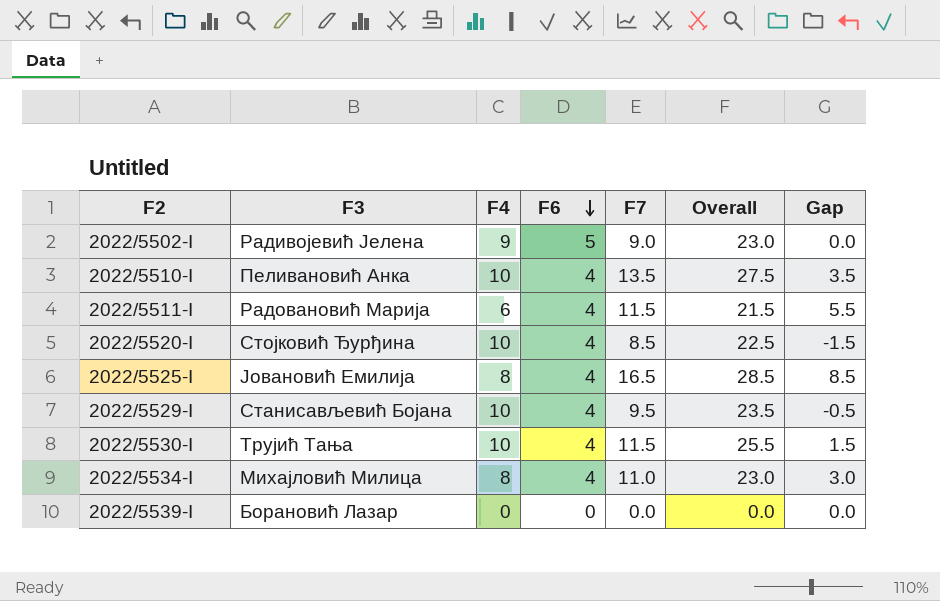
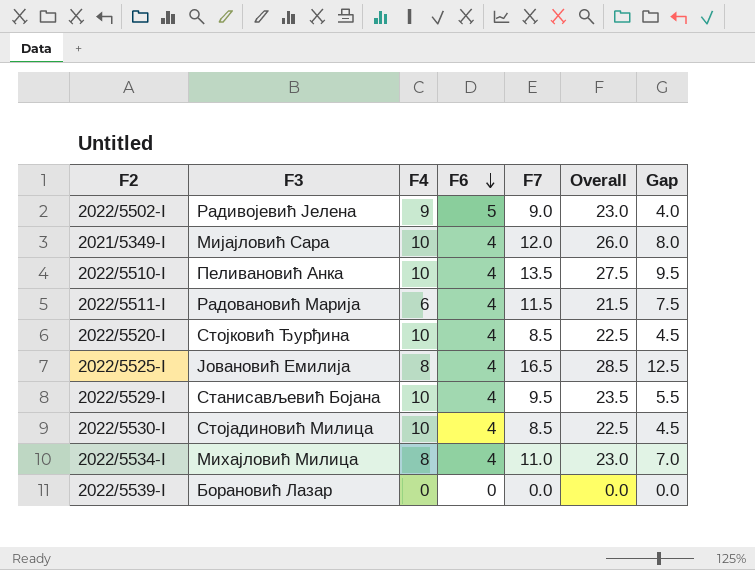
column Gap | formula: [F7] - [F4] -> [F7] - [F6]
row 2021/5349-I: none -> Мијајловић Сара | 10 | 4 | 12.0 | 26.0 | 8.0
2022/5530-I | F3: Трујић Тања -> Стојадиновић Милица
2022/5530-I | F7: 11.5 -> 8.5
2022/5530-I | Overall: 25.5 -> 22.5

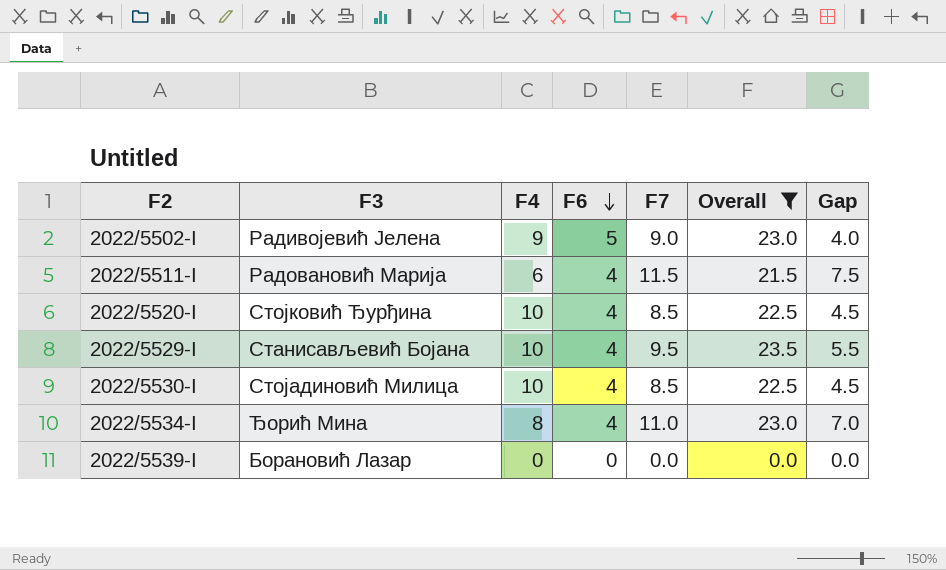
filter: none -> Overall <= 23.5
2022/5534-I | F3: Михајловић Милица -> Ђорић Мина

